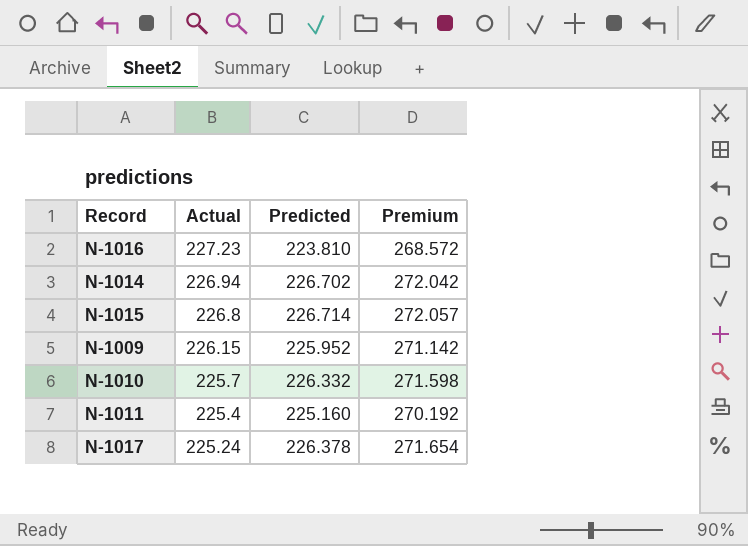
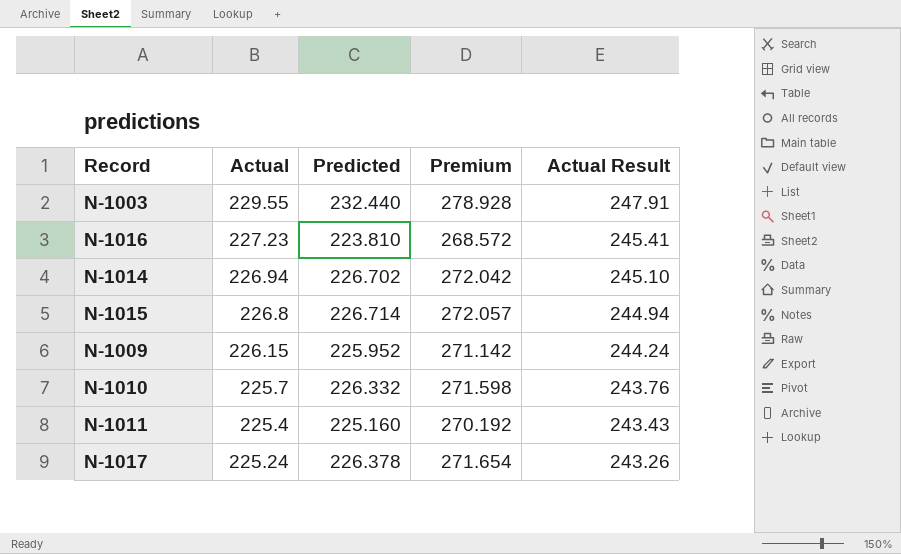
column Actual Result | formula: none -> [Actual] * 1.08
row N-1003: none -> 229.55 | 232.440 | 278.928 | 247.91

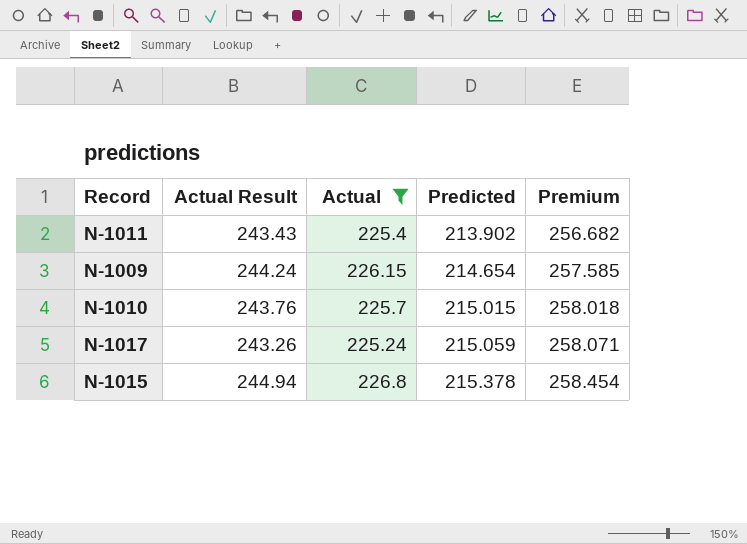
filter: none -> Actual <= 226.8
row order: Actual descending -> Predicted ascending
column Actual Result | position: 5 -> 2
N-1011 | Predicted: 225.160 -> 213.902
N-1011 | Premium: 270.192 -> 256.682
N-1009 | Predicted: 225.952 -> 214.654
N-1009 | Premium: 271.142 -> 257.585
N-1010 | Predicted: 226.332 -> 215.015
N-1010 | Premium: 271.598 -> 258.018
N-1017 | Predicted: 226.378 -> 215.059
N-1017 | Premium: 271.654 -> 258.071
N-1015 | Predicted: 226.714 -> 215.378
N-1015 | Premium: 272.057 -> 258.454

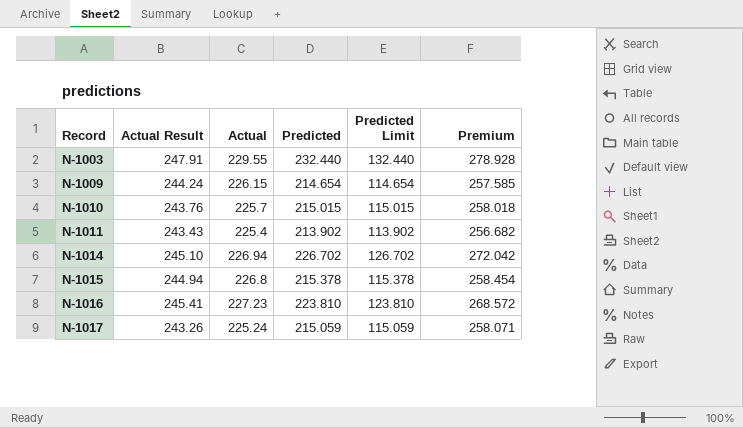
filter: Actual <= 226.8 -> none
row order: Predicted ascending -> Record ascending
column Predicted Limit | formula: none -> [Predicted] - 100

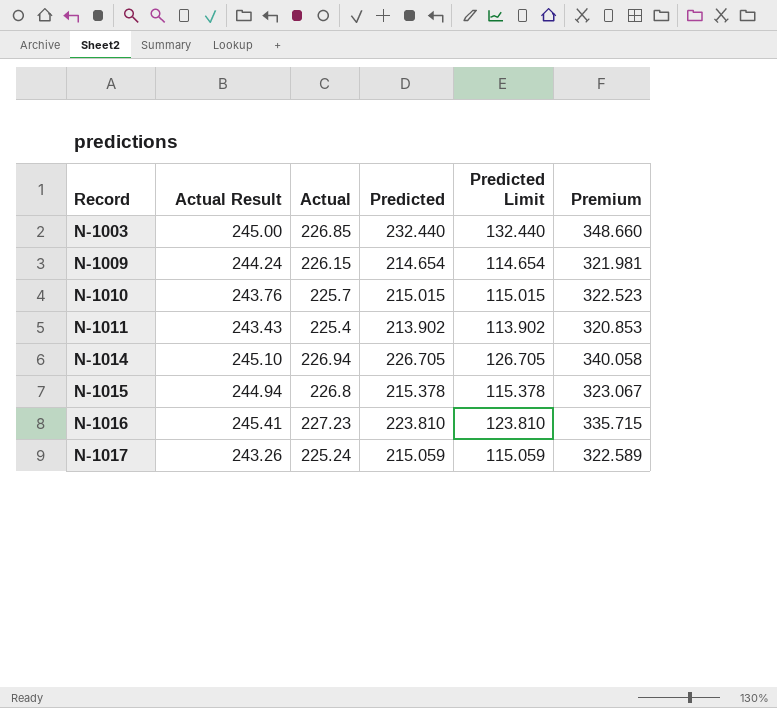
column Premium | formula: [Predicted] * 1.2 -> [Predicted] * 1.5
N-1003 | Actual Result: 247.91 -> 245.00
N-1003 | Actual: 229.55 -> 226.85
N-1014 | Predicted: 226.702 -> 226.705
N-1014 | Predicted Limit: 126.702 -> 126.705

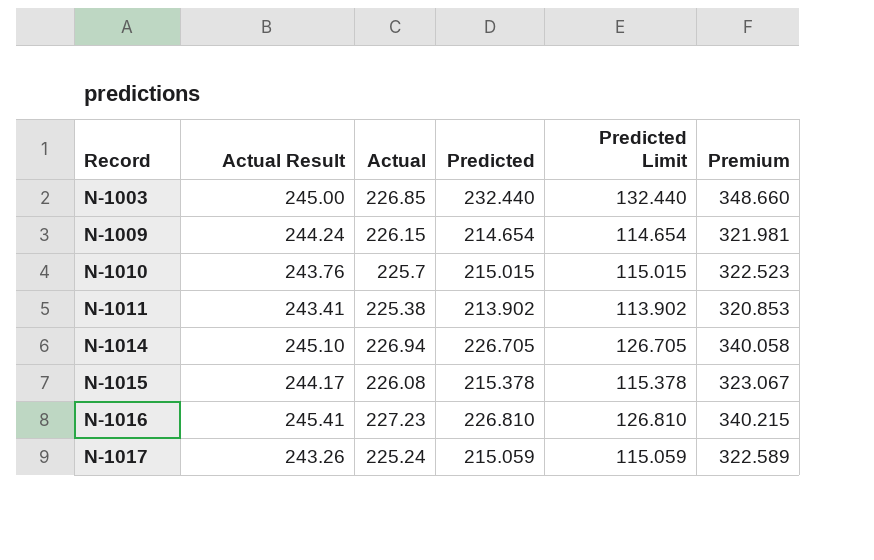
N-1011 | Actual Result: 243.43 -> 243.41
N-1011 | Actual: 225.4 -> 225.38
N-1015 | Actual Result: 244.94 -> 244.17
N-1015 | Actual: 226.8 -> 226.08
N-1016 | Predicted: 223.810 -> 226.810
N-1016 | Predicted Limit: 123.810 -> 126.810
N-1016 | Premium: 335.715 -> 340.215

